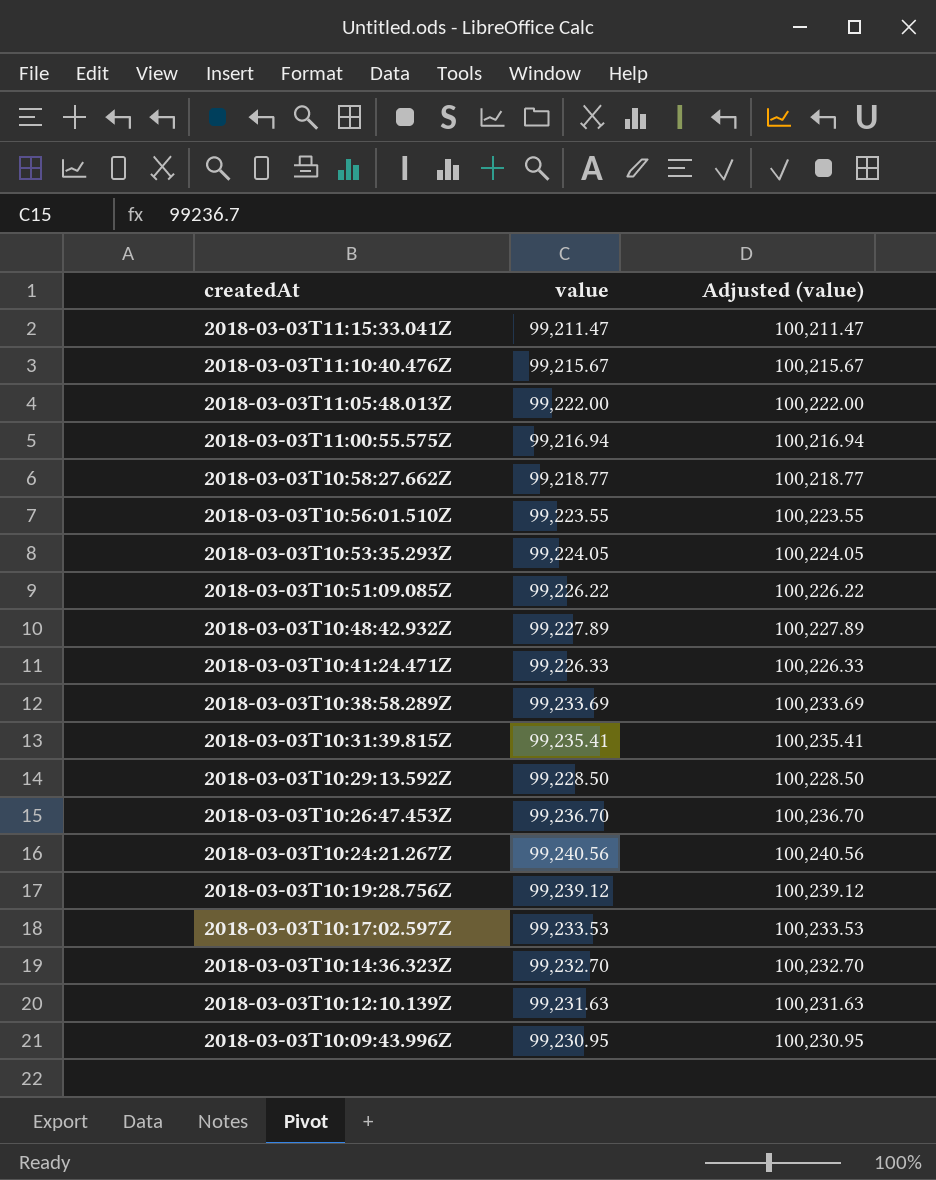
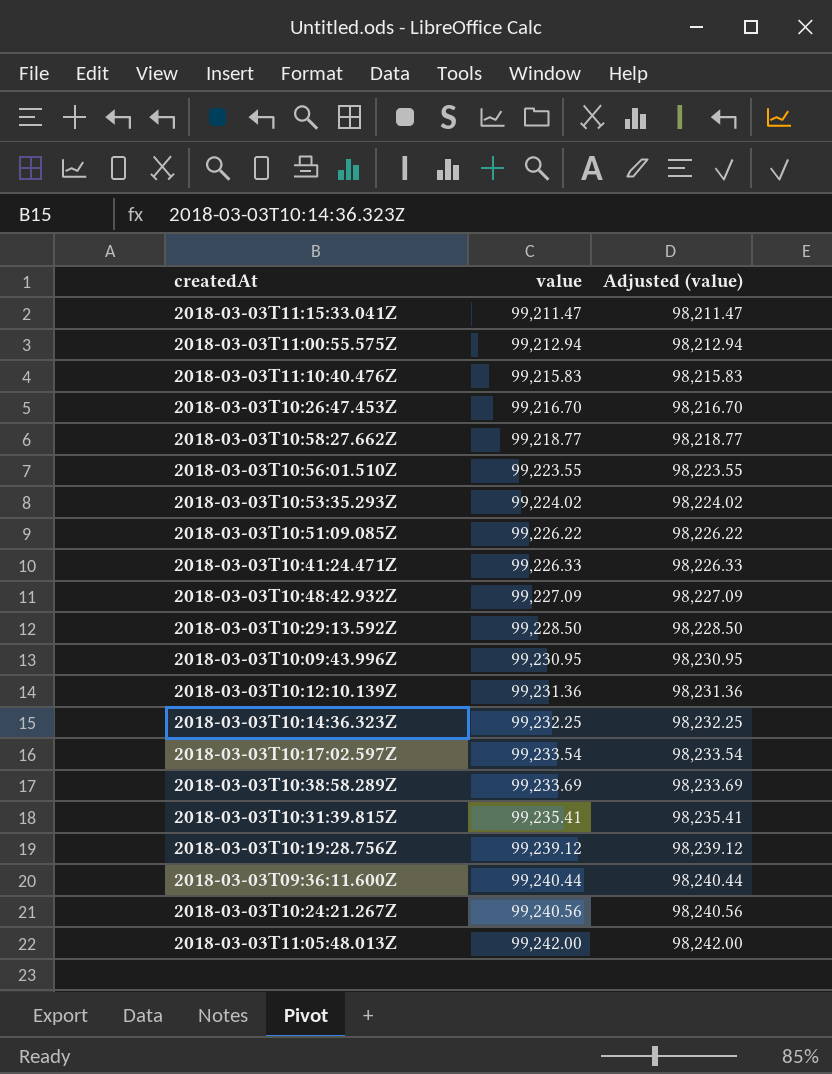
row order: createdAt descending -> value ascending
column Adjusted (value) | formula: [value] + 1000 -> [value] - 1000
2018-03-03T11:00:55.575Z | value: 99,216.94 -> 99,212.94
2018-03-03T11:10:40.476Z | value: 99,215.67 -> 99,215.83
2018-03-03T10:26:47.453Z | value: 99,236.70 -> 99,216.70
2018-03-03T10:53:35.293Z | value: 99,224.05 -> 99,224.02
2018-03-03T10:48:42.932Z | value: 99,227.89 -> 99,227.09
2018-03-03T10:12:10.139Z | value: 99,231.63 -> 99,231.36
2018-03-03T10:14:36.323Z | value: 99,232.70 -> 99,232.25
2018-03-03T10:17:02.597Z | value: 99,233.53 -> 99,233.54
row 2018-03-03T09:36:11.600Z: none -> 99,240.44 | 98,240.44
2018-03-03T11:05:48.013Z | value: 99,222.00 -> 99,242.00

